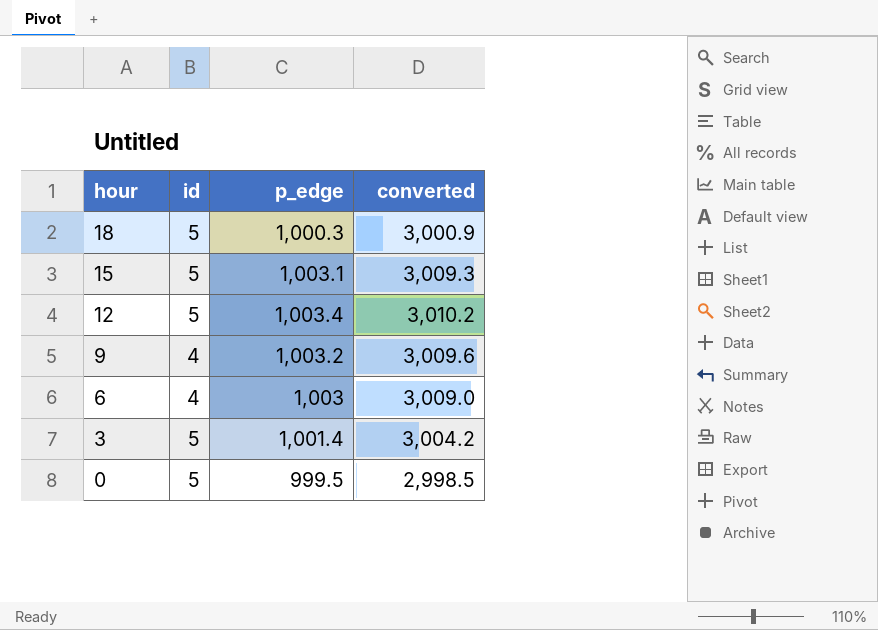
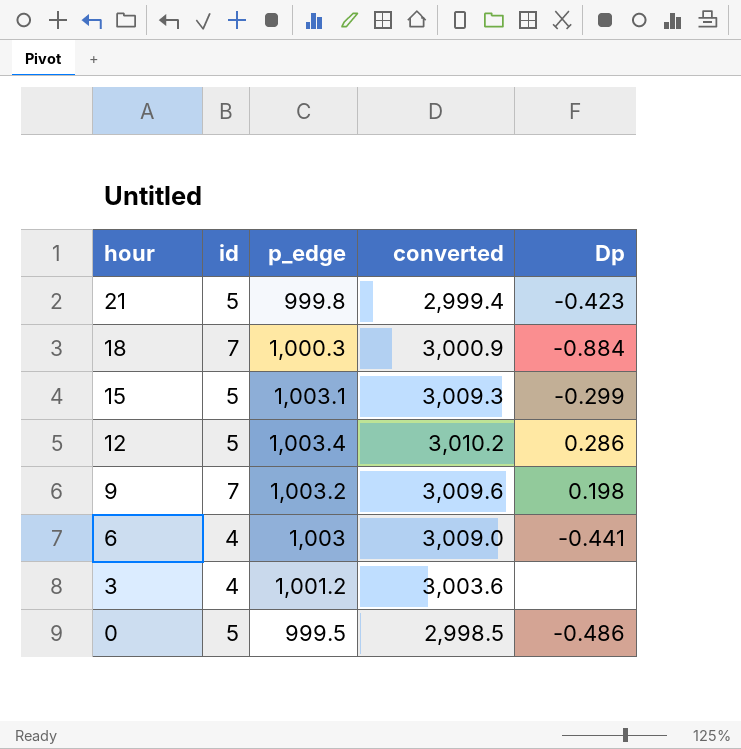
column Dp | position: none -> 5
row 21: none -> 5 | 999.8 | 2,999.4 | -0.423
18 | id: 5 -> 7
9 | id: 4 -> 7
3 | id: 5 -> 4
3 | p_edge: 1,001.4 -> 1,001.2
3 | converted: 3,004.2 -> 3,003.6

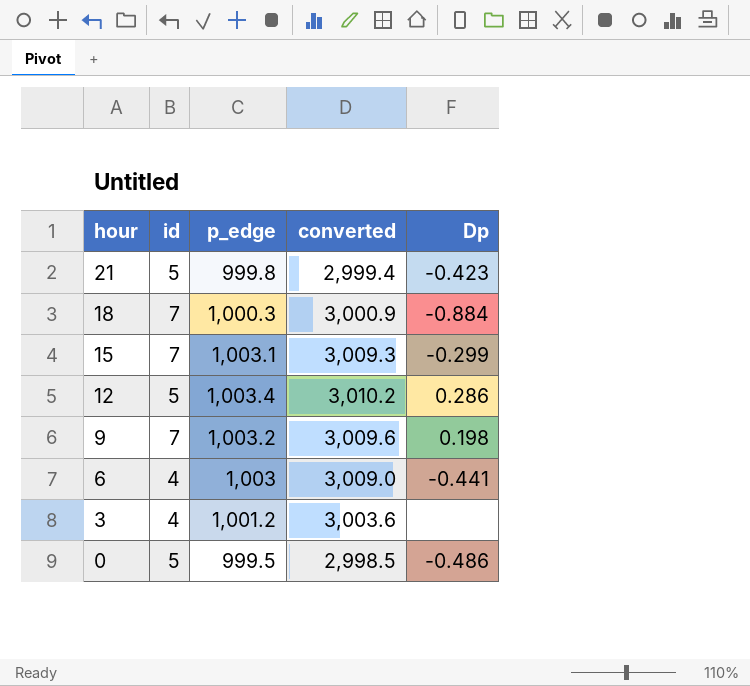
15 | id: 5 -> 7

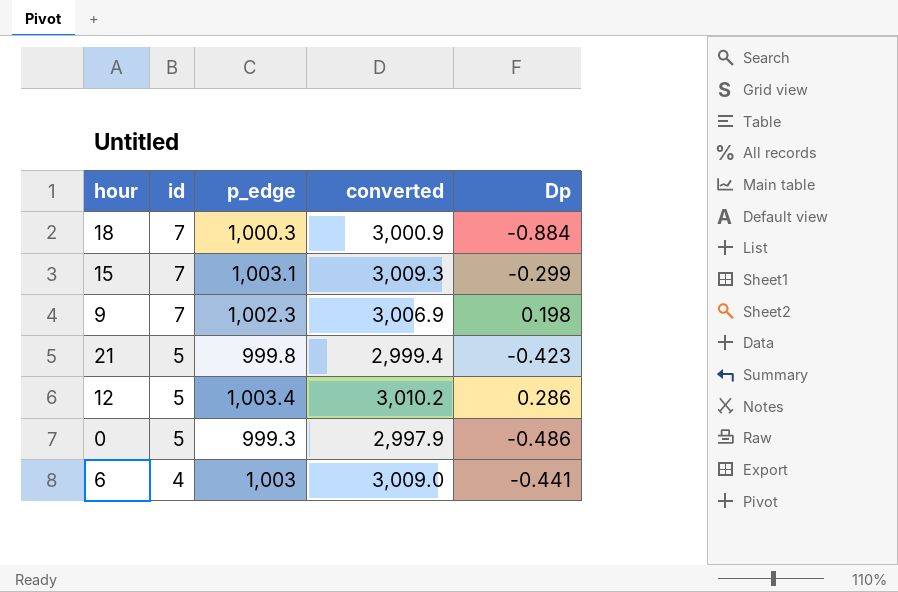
row order: hour descending -> id descending
row 3: 4 | 1,001.2 | 3,003.6 | none -> none
9 | p_edge: 1,003.2 -> 1,002.3
9 | converted: 3,009.6 -> 3,006.9
0 | p_edge: 999.5 -> 999.3
0 | converted: 2,998.5 -> 2,997.9

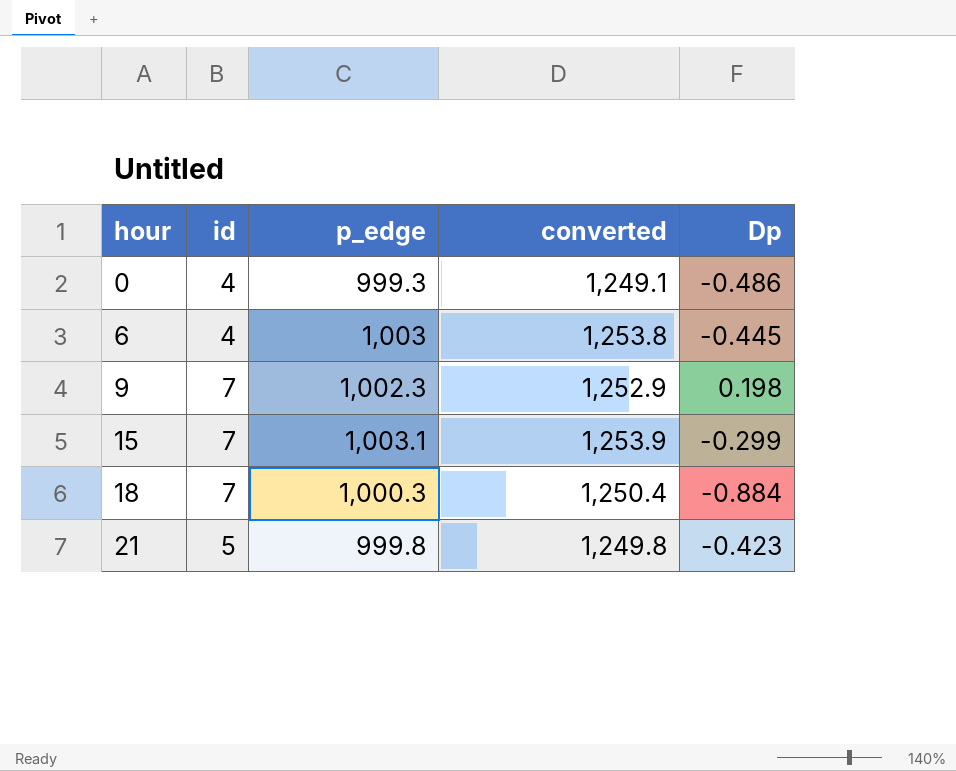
row order: id descending -> hour ascending
column converted | formula: [p_edge] * 3 -> [p_edge] * 1.25
row 12: 5 | 1,003.4 | 3,010.2 | 0.286 -> none
0 | id: 5 -> 4
6 | Dp: -0.441 -> -0.445

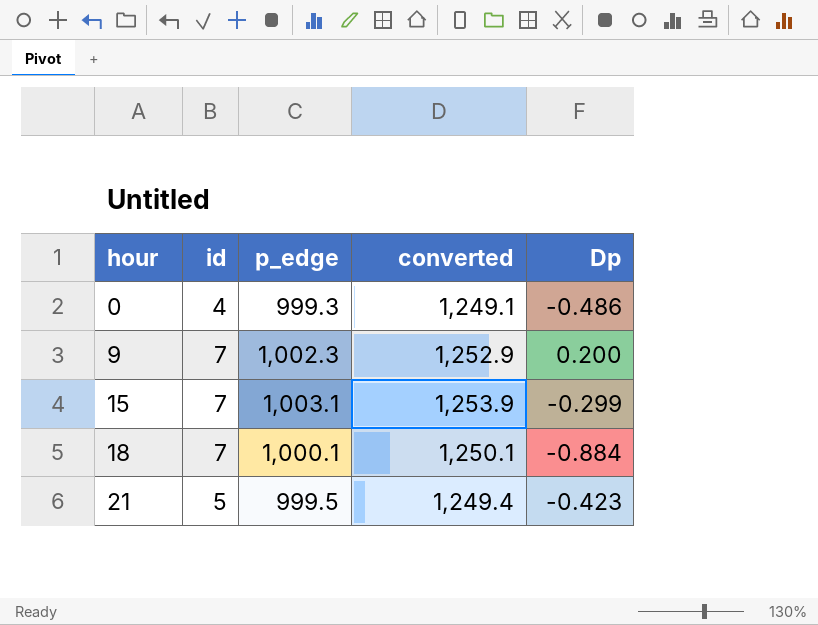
row 6: 4 | 1,003 | 1,253.8 | -0.445 -> none
9 | Dp: 0.198 -> 0.200
18 | p_edge: 1,000.3 -> 1,000.1
18 | converted: 1,250.4 -> 1,250.1
21 | p_edge: 999.8 -> 999.5
21 | converted: 1,249.8 -> 1,249.4

